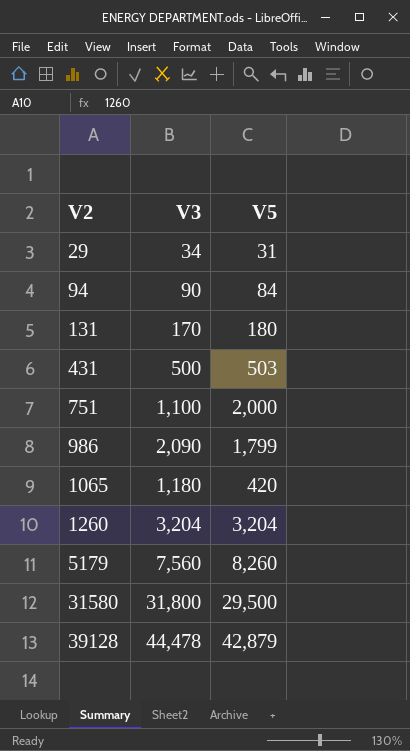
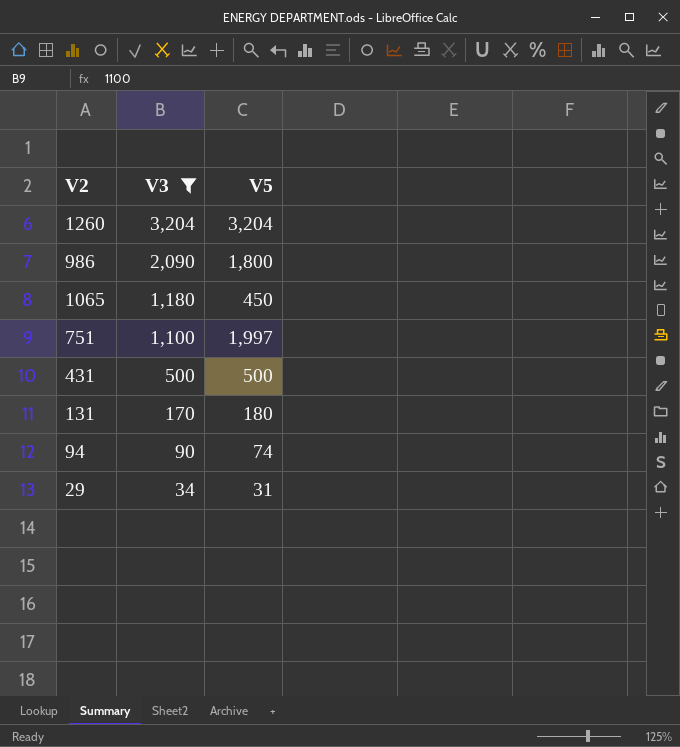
filter: none -> V3 <= 3,204
row order: V2 ascending -> V3 descending
986 | V5: 1,799 -> 1,800
1065 | V5: 420 -> 450
751 | V5: 2,000 -> 1,997
431 | V5: 503 -> 500
94 | V5: 84 -> 74

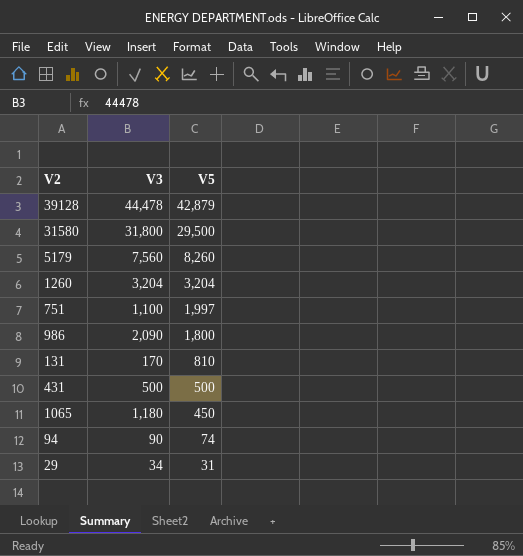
filter: V3 <= 3,204 -> none
row order: V3 descending -> V5 descending
131 | V5: 180 -> 810

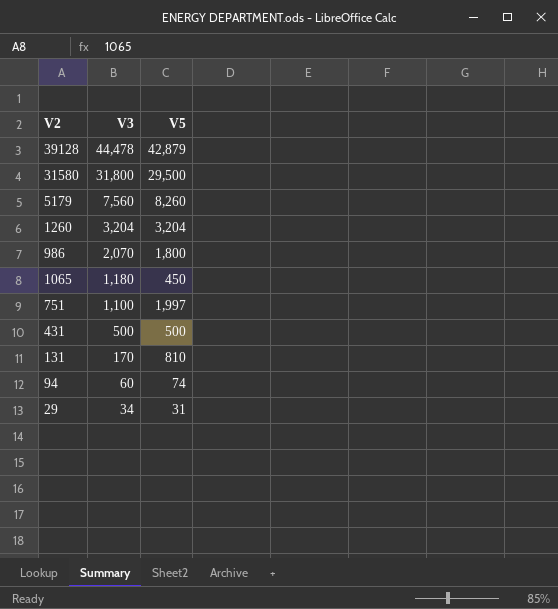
row order: V5 descending -> V3 descending
986 | V3: 2,090 -> 2,070
94 | V3: 90 -> 60

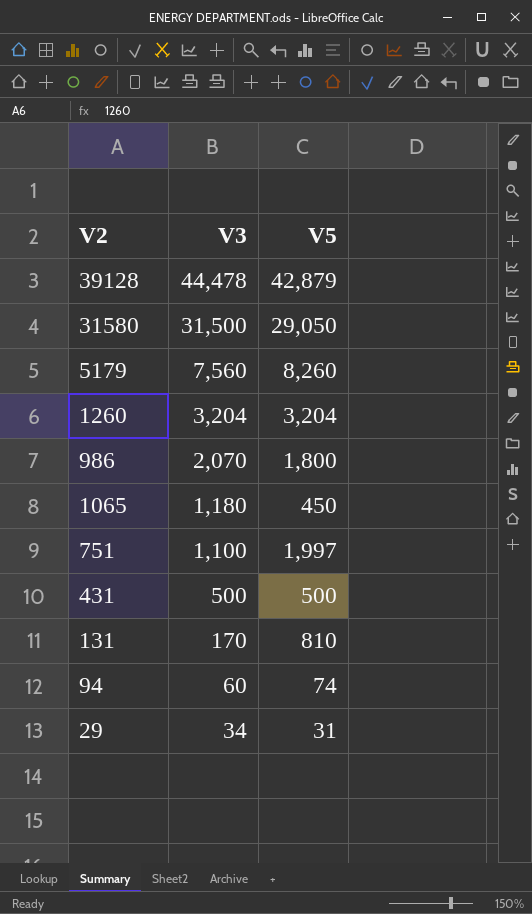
31580 | V3: 31,800 -> 31,500
31580 | V5: 29,500 -> 29,050

